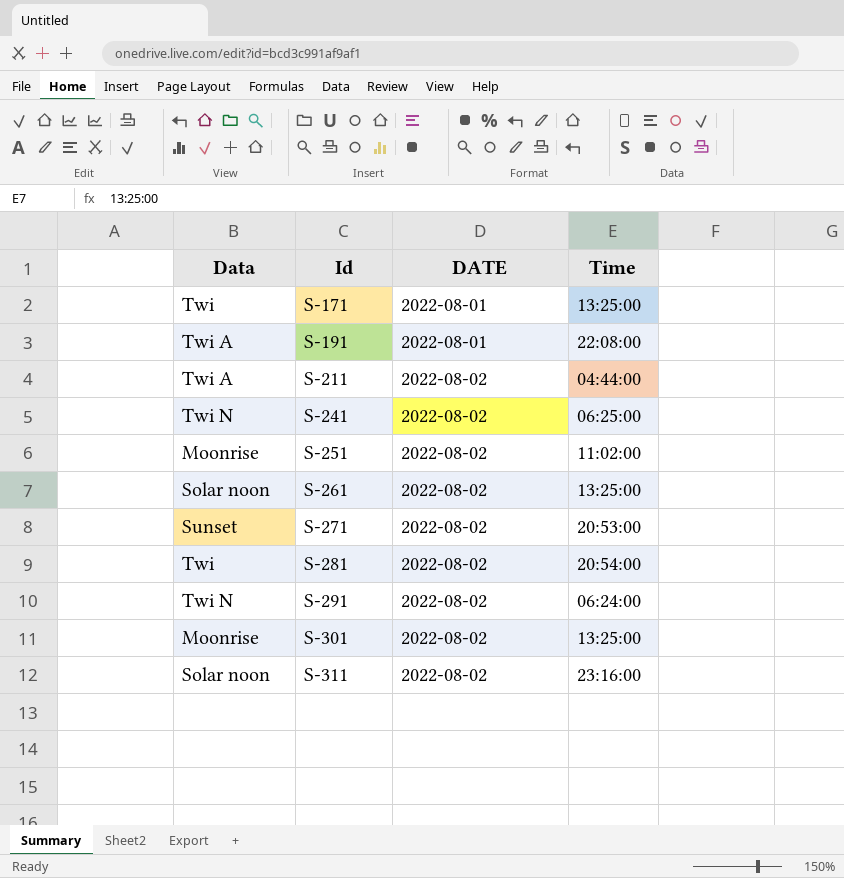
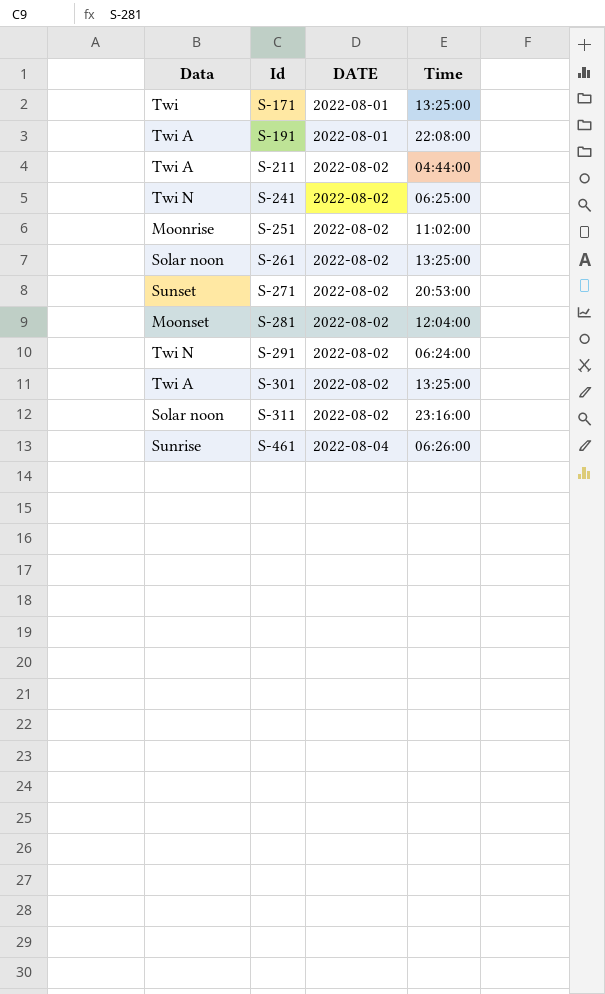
S-281 | Data: Twi -> Moonset
S-281 | Time: 20:54:00 -> 12:04:00
S-301 | Data: Moonrise -> Twi A
row S-461: none -> Sunrise | 2022-08-04 | 06:26:00

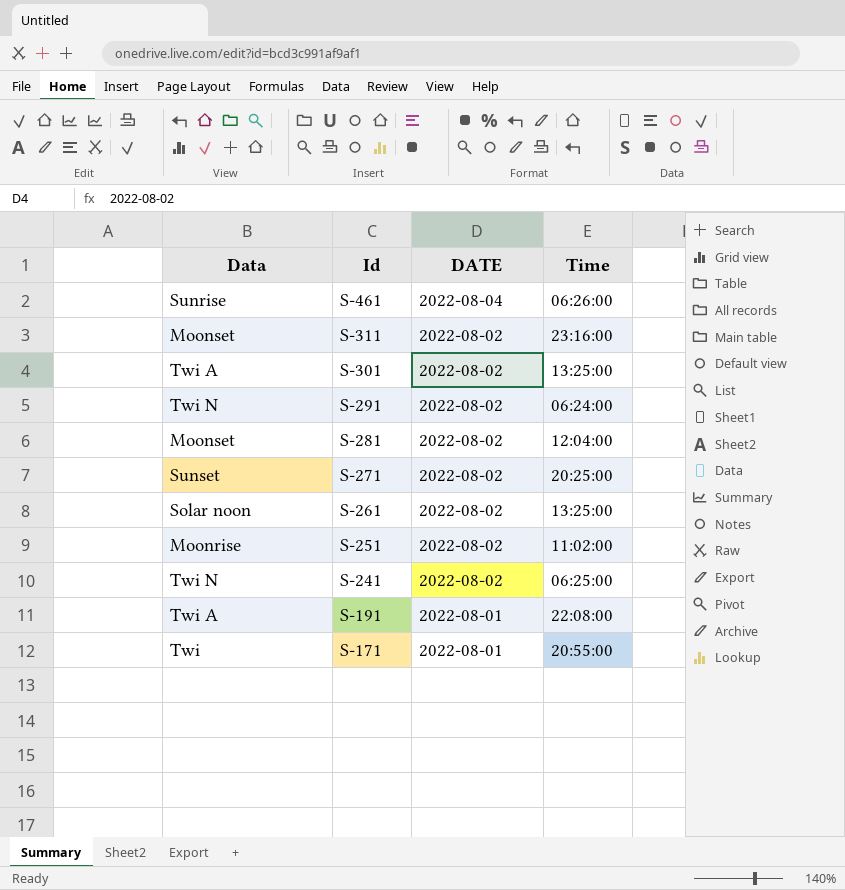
row order: Id ascending -> Id descending
row S-211: Twi A | 2022-08-02 | 04:44:00 -> none
S-311 | Data: Solar noon -> Moonset
S-271 | Time: 20:53:00 -> 20:25:00
S-171 | Time: 13:25:00 -> 20:55:00

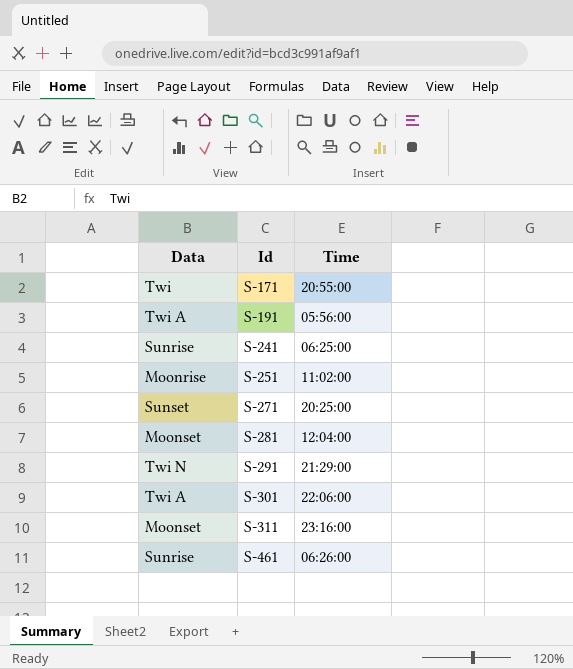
row order: Id descending -> Id ascending
column DATE | position: 3 -> none
row S-261: Solar noon | 2022-08-02 | 13:25:00 -> none
S-191 | Time: 22:08:00 -> 05:56:00
S-241 | Data: Twi N -> Sunrise
S-291 | Time: 06:24:00 -> 21:29:00
S-301 | Time: 13:25:00 -> 22:06:00

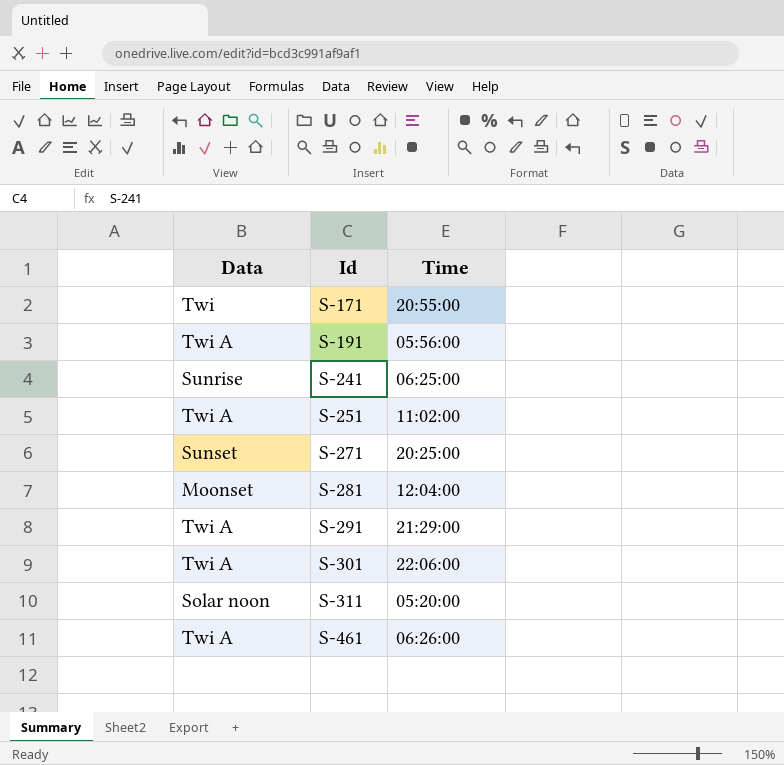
S-251 | Data: Moonrise -> Twi A
S-291 | Data: Twi N -> Twi A
S-311 | Data: Moonset -> Solar noon
S-311 | Time: 23:16:00 -> 05:20:00
S-461 | Data: Sunrise -> Twi A

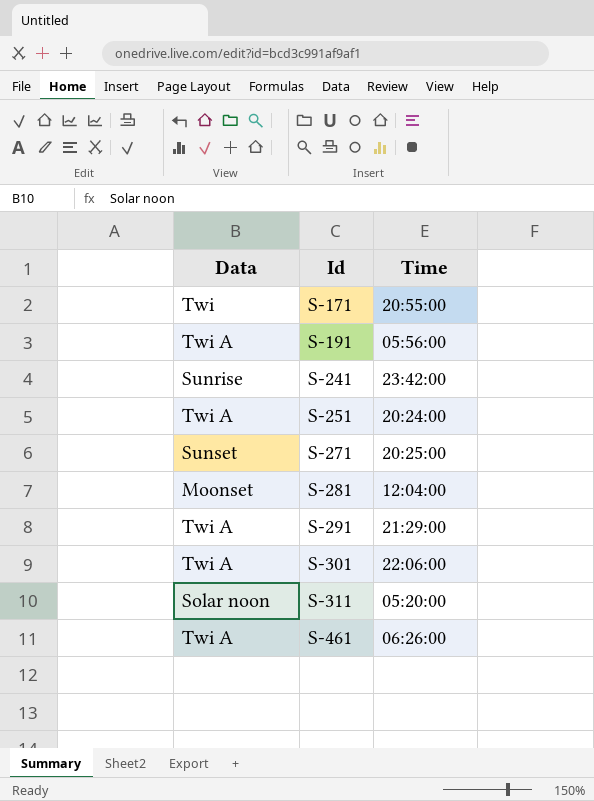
S-241 | Time: 06:25:00 -> 23:42:00
S-251 | Time: 11:02:00 -> 20:24:00

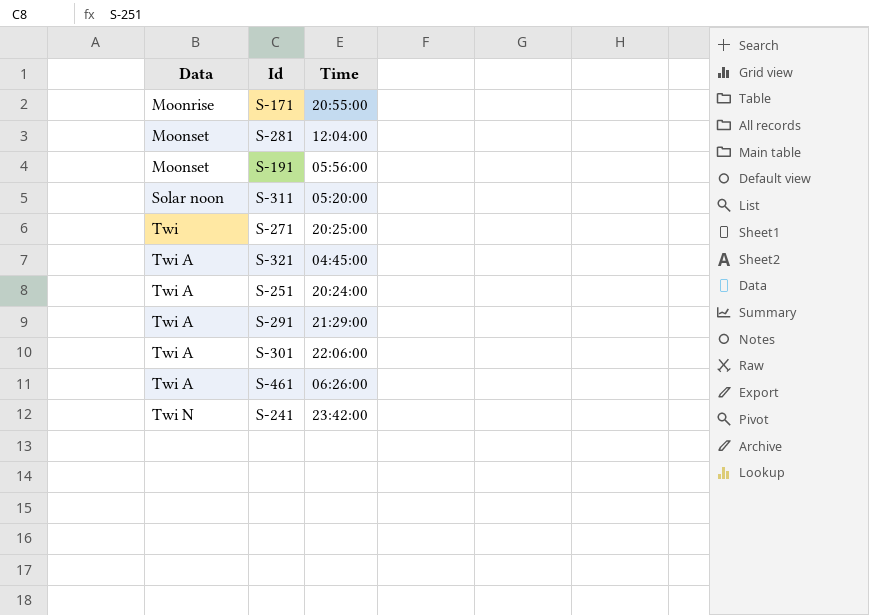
row order: Id ascending -> Data ascending
S-171 | Data: Twi -> Moonrise
S-191 | Data: Twi A -> Moonset
S-271 | Data: Sunset -> Twi
row S-321: none -> Twi A | 04:45:00
S-241 | Data: Sunrise -> Twi N

